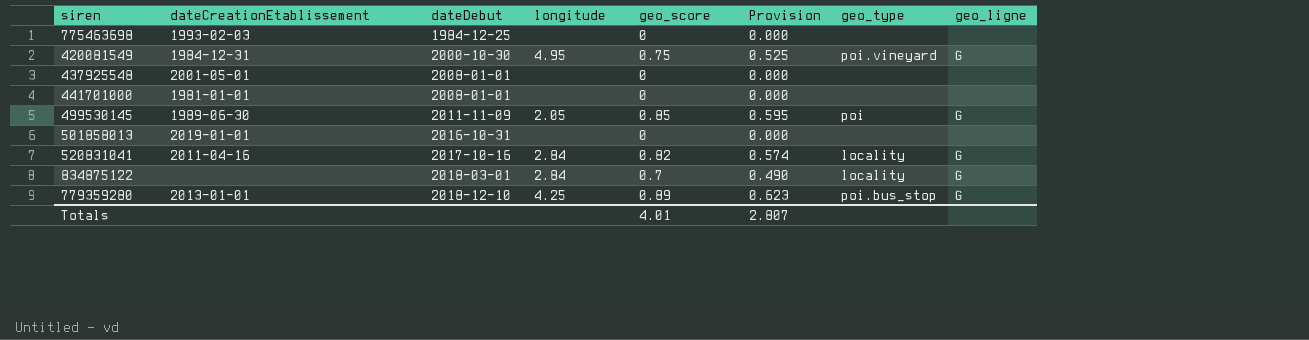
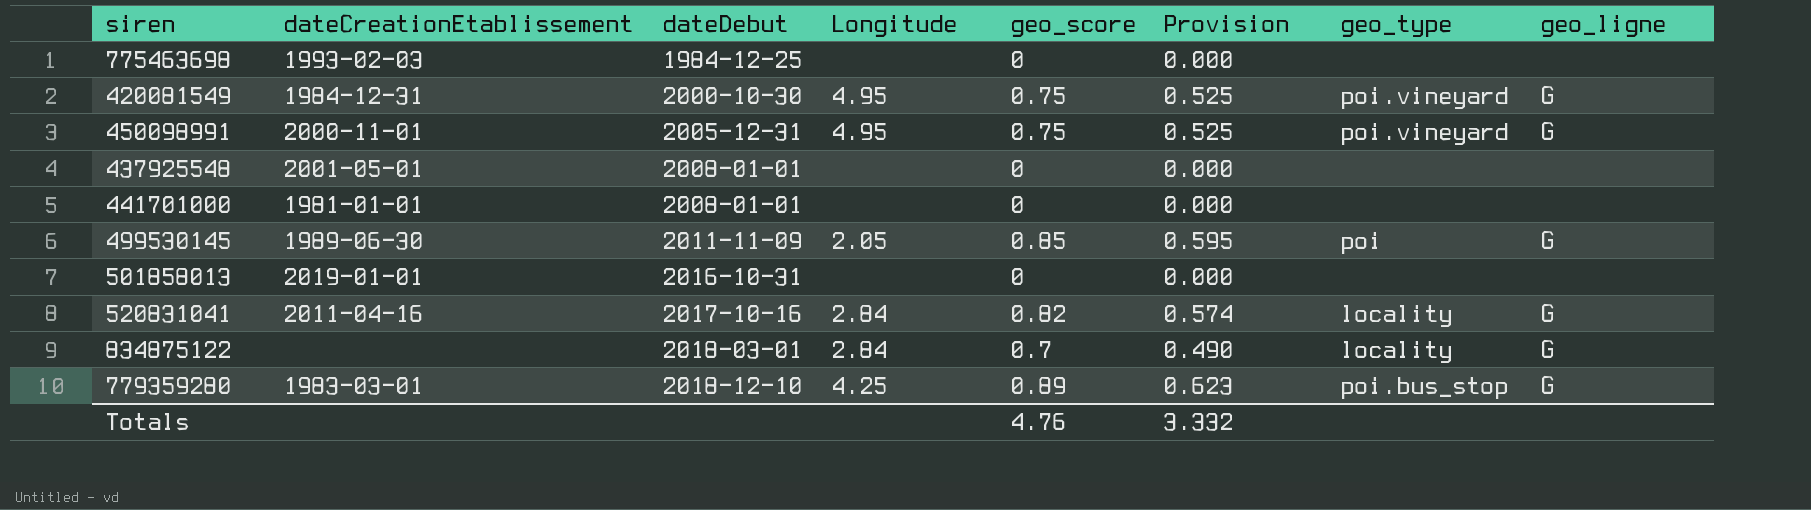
column name: longitude -> Longitude
row 450098991: none -> 2000-11-01 | 2005-12-31 | 4.95 | 0.75 | 0.525 | poi.vineyard | G
779359280 | dateCreationEtablissement: 2013-01-01 -> 1983-03-01
Totals | geo_score: 4.01 -> 4.76
Totals | Provision: 2.807 -> 3.332

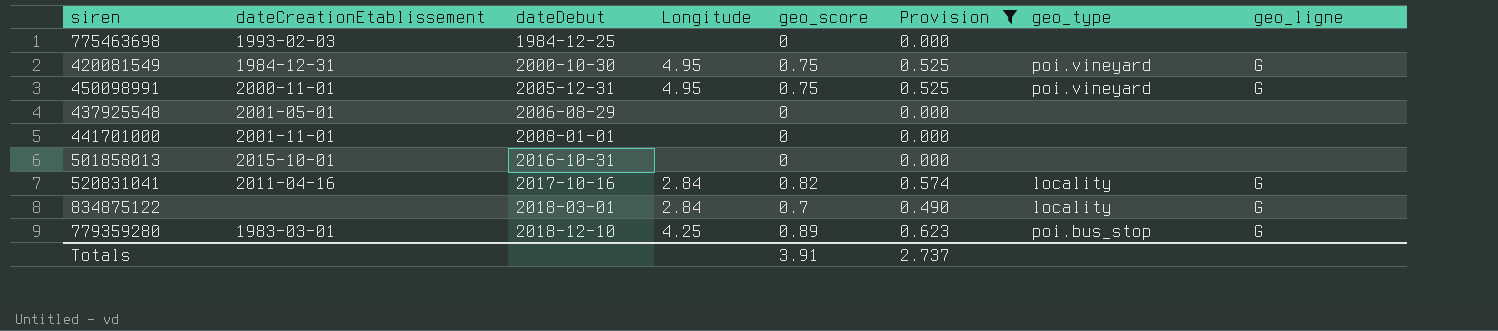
filter: none -> Provision != 0.595
437925548 | dateDebut: 2008-01-01 -> 2006-08-29
441701000 | dateCreationEtablissement: 1981-01-01 -> 2001-11-01
501858013 | dateCreationEtablissement: 2019-01-01 -> 2015-10-01
Totals | geo_score: 4.76 -> 3.91
Totals | Provision: 3.332 -> 2.737

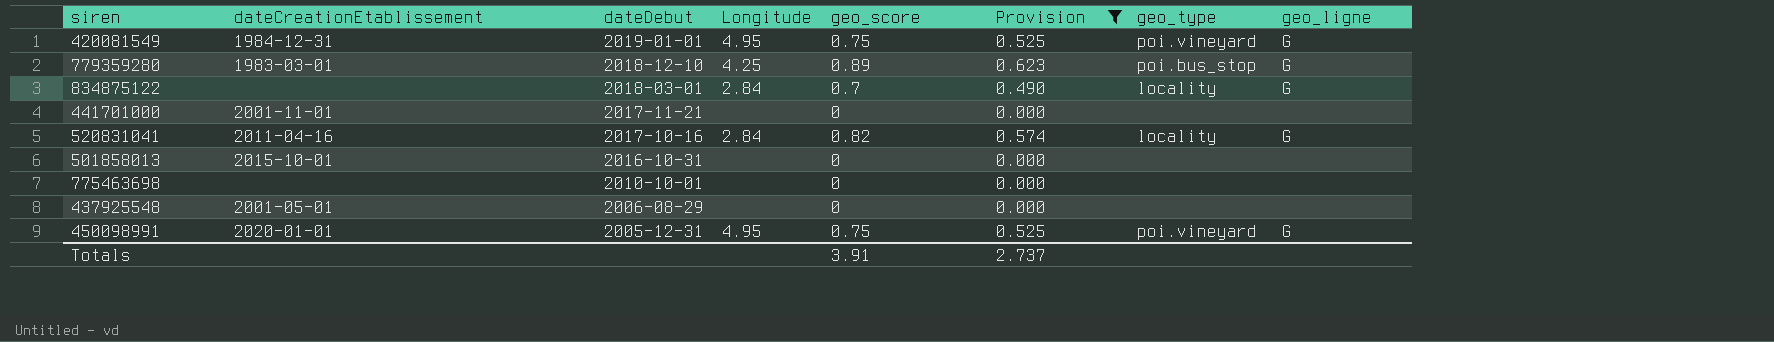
row order: dateDebut ascending -> dateDebut descending
420081549 | dateDebut: 2000-10-30 -> 2019-01-01
441701000 | dateDebut: 2008-01-01 -> 2017-11-21
775463698 | dateCreationEtablissement: 1993-02-03 -> none
775463698 | dateDebut: 1984-12-25 -> 2010-10-01
450098991 | dateCreationEtablissement: 2000-11-01 -> 2020-01-01

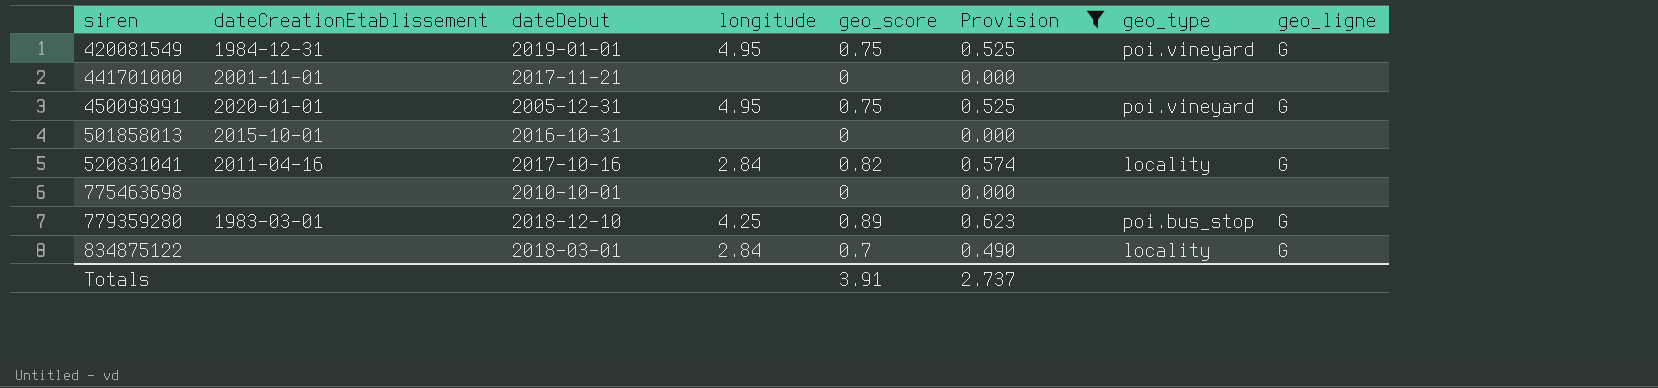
row order: dateDebut descending -> siren ascending
column name: Longitude -> longitude
row 437925548: 2001-05-01 | 2006-08-29 | none | 0 | 0.000 | none | none -> none

